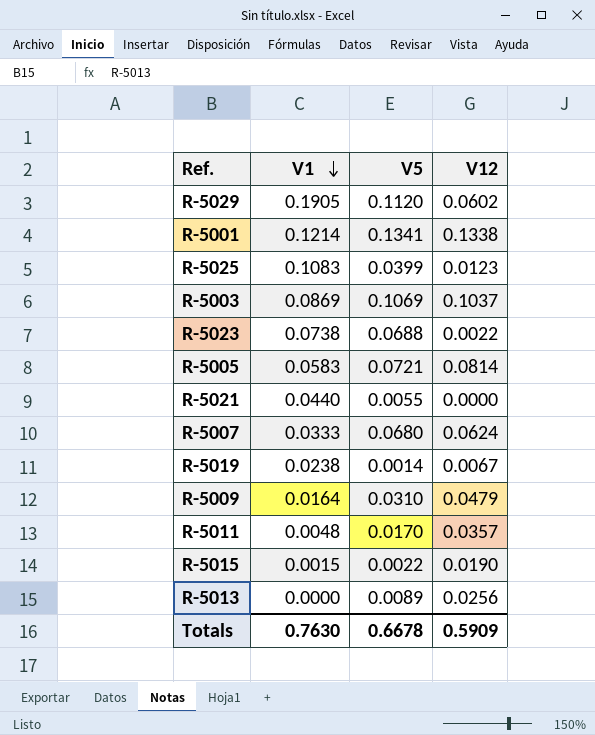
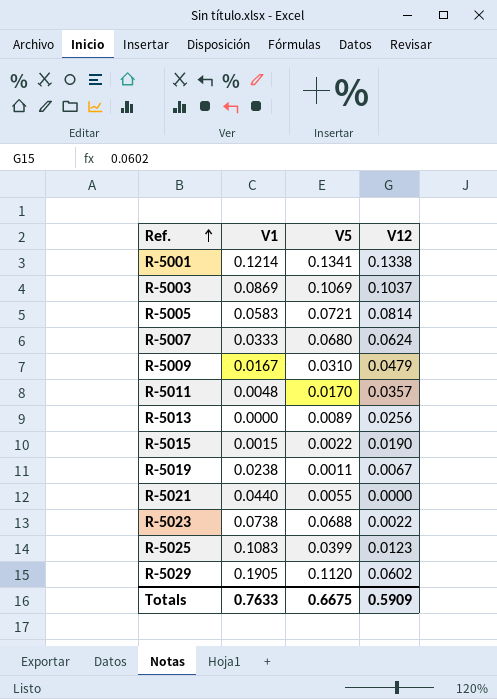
row order: V1 descending -> Ref. ascending
R-5009 | V1: 0.0164 -> 0.0167
R-5019 | V5: 0.0014 -> 0.0011
Totals | V1: 0.7630 -> 0.7633
Totals | V5: 0.6678 -> 0.6675

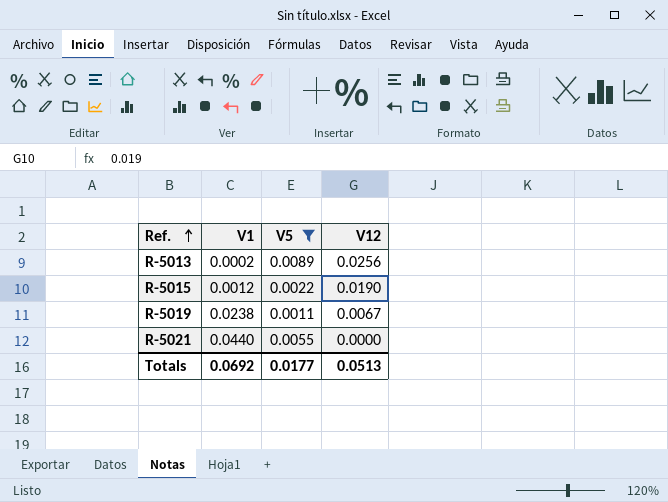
filter: none -> V5 <= 0.0089
R-5013 | V1: 0.0000 -> 0.0002
R-5015 | V1: 0.0015 -> 0.0012
Totals | V1: 0.7633 -> 0.0692
Totals | V5: 0.6675 -> 0.0177
Totals | V12: 0.5909 -> 0.0513

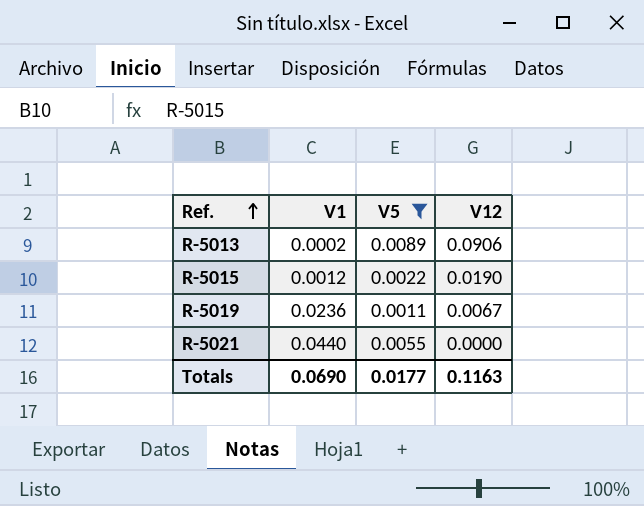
R-5013 | V12: 0.0256 -> 0.0906
R-5019 | V1: 0.0238 -> 0.0236
Totals | V1: 0.0692 -> 0.0690
Totals | V12: 0.0513 -> 0.1163

